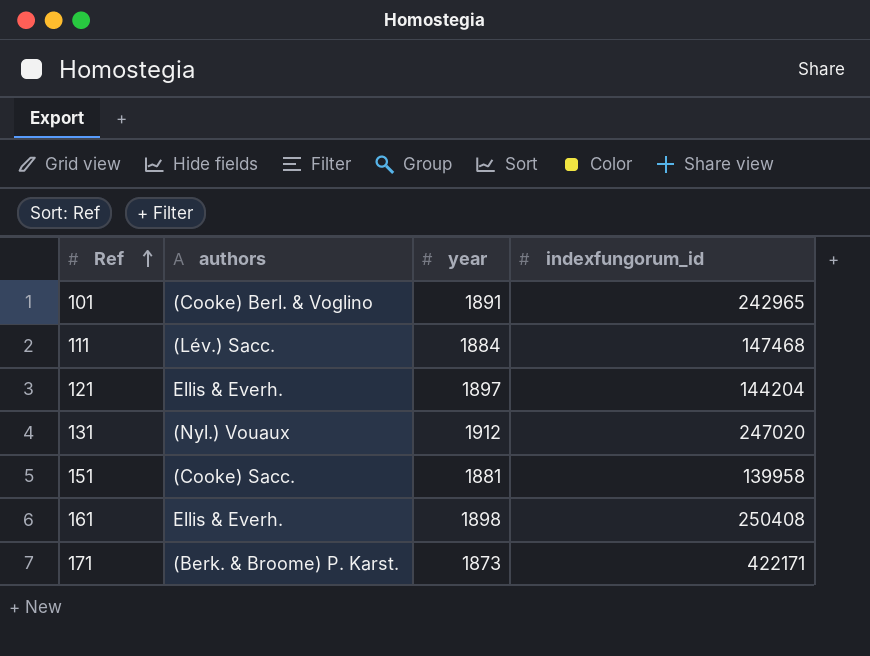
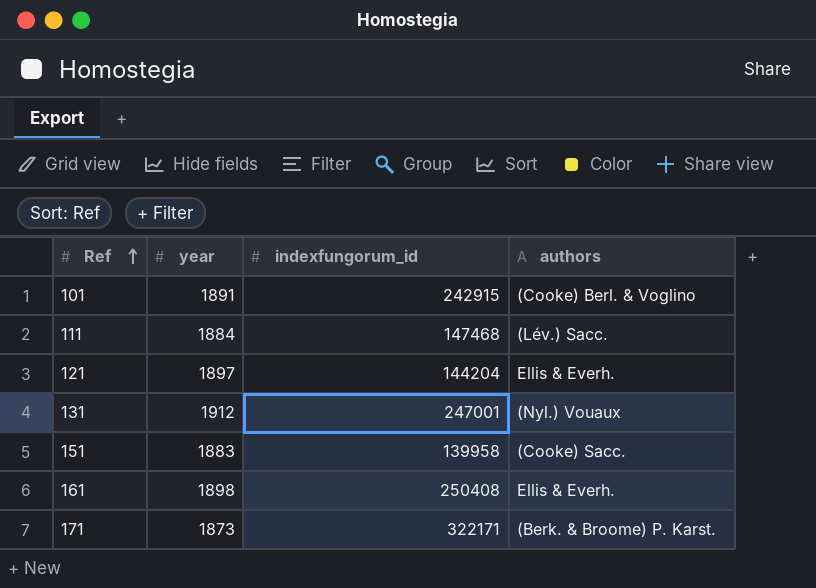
column authors | position: 2 -> 4
101 | indexfungorum_id: 242965 -> 242915
131 | indexfungorum_id: 247020 -> 247001
151 | year: 1881 -> 1883
171 | indexfungorum_id: 422171 -> 322171

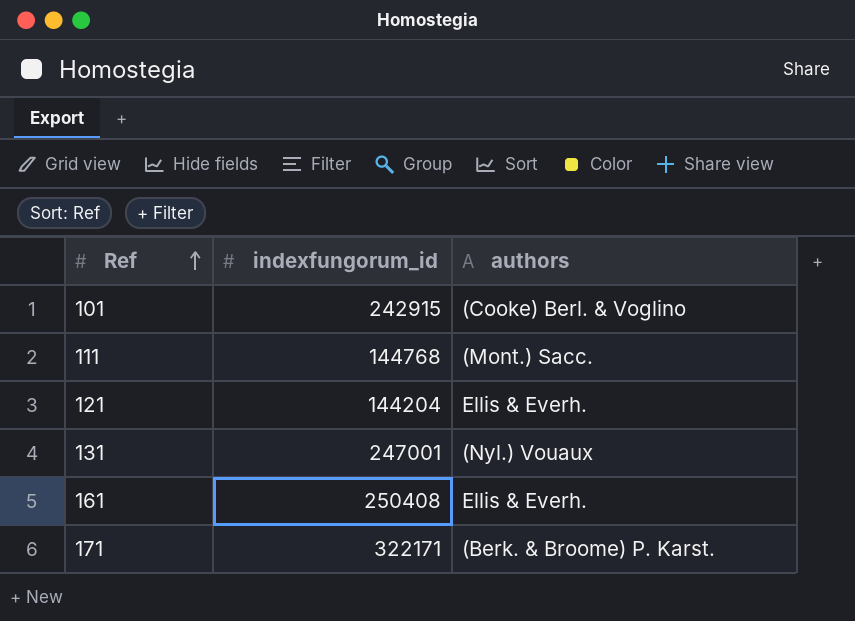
column year | position: 2 -> none
row 151: 1883 | 139958 | (Cooke) Sacc. -> none
111 | indexfungorum_id: 147468 -> 144768
111 | authors: (Lév.) Sacc. -> (Mont.) Sacc.

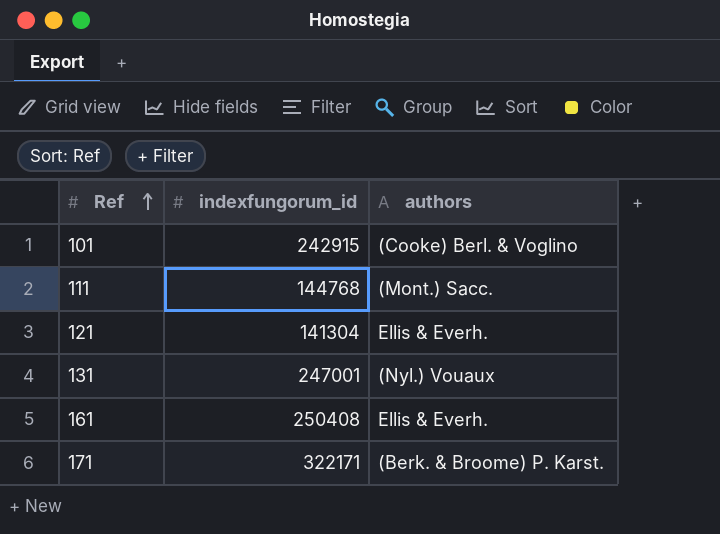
121 | indexfungorum_id: 144204 -> 141304

